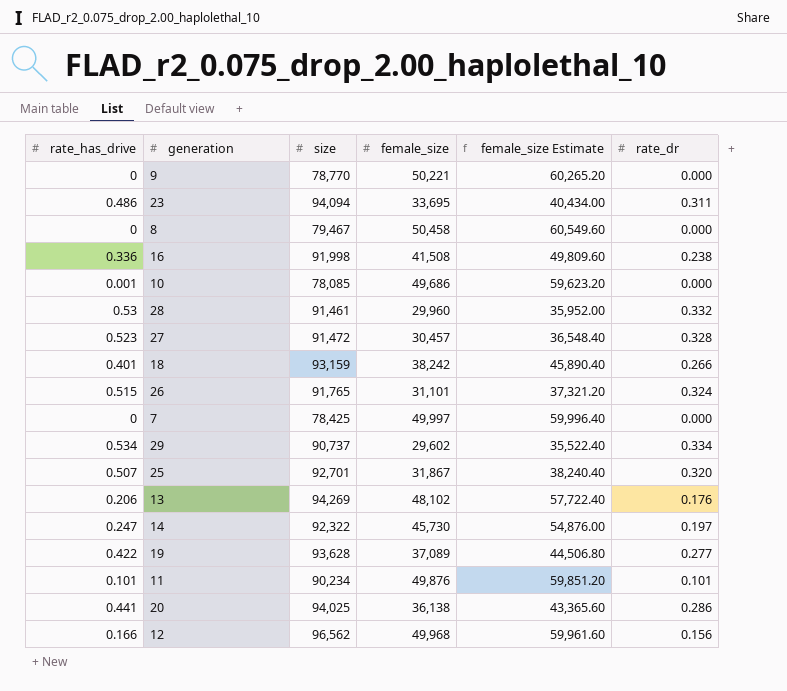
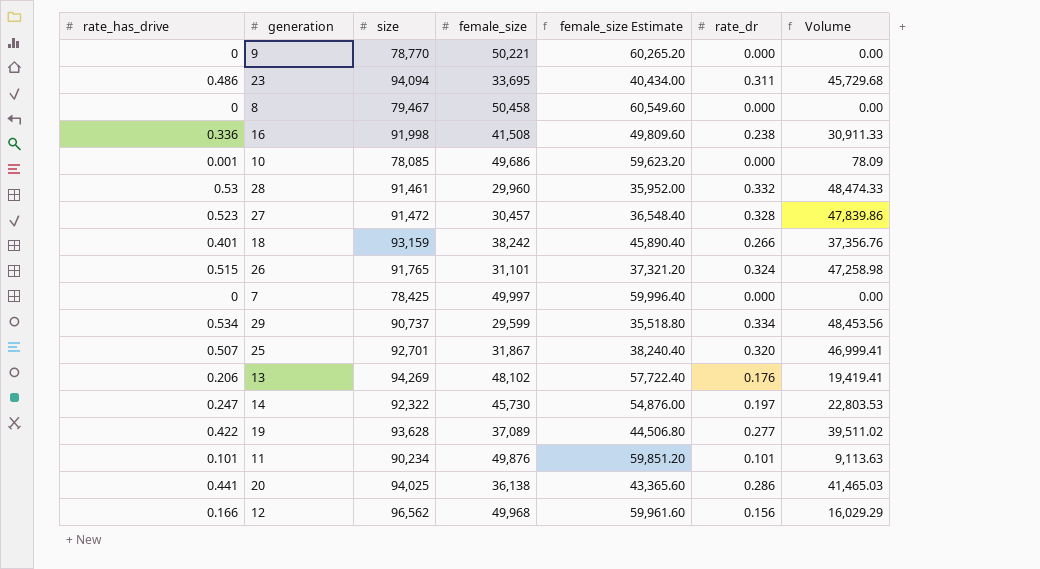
column Volume | formula: none -> [rate_has_drive] * [size]
29 | female_size: 29,602 -> 29,599
29 | female_size Estimate: 35,522.40 -> 35,518.80

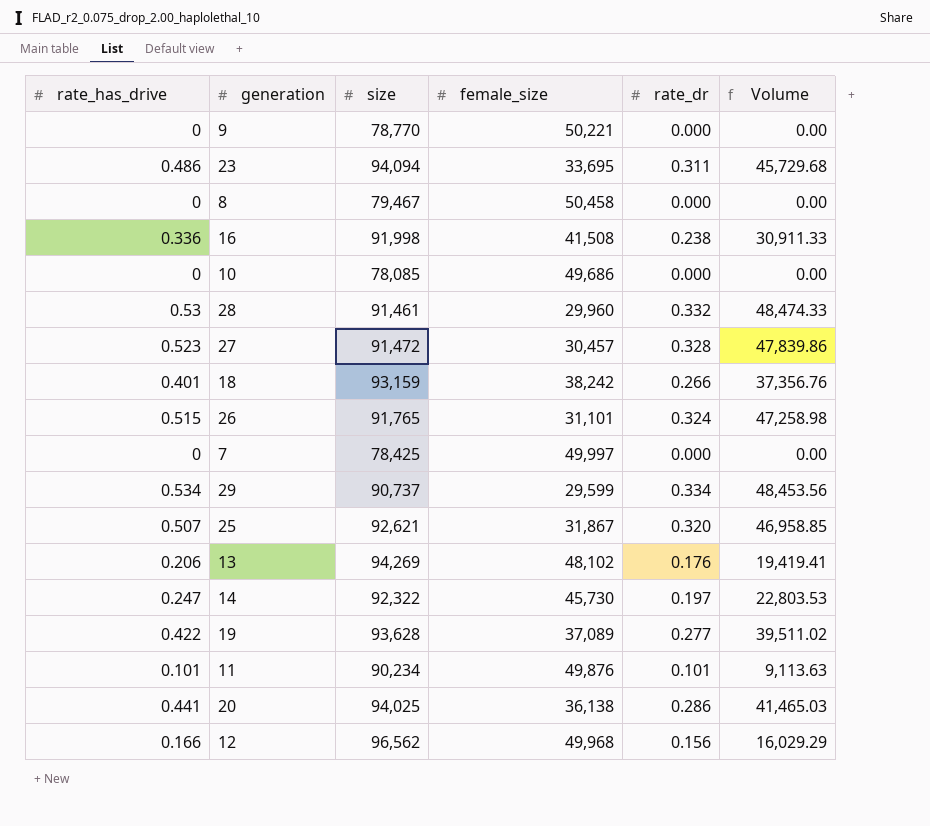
column female_size Estimate | formula: [female_size] * 1.2 -> none
10 | rate_has_drive: 0.001 -> 0
10 | Volume: 78.09 -> 0.00
25 | size: 92,701 -> 92,621
25 | Volume: 46,999.41 -> 46,958.85

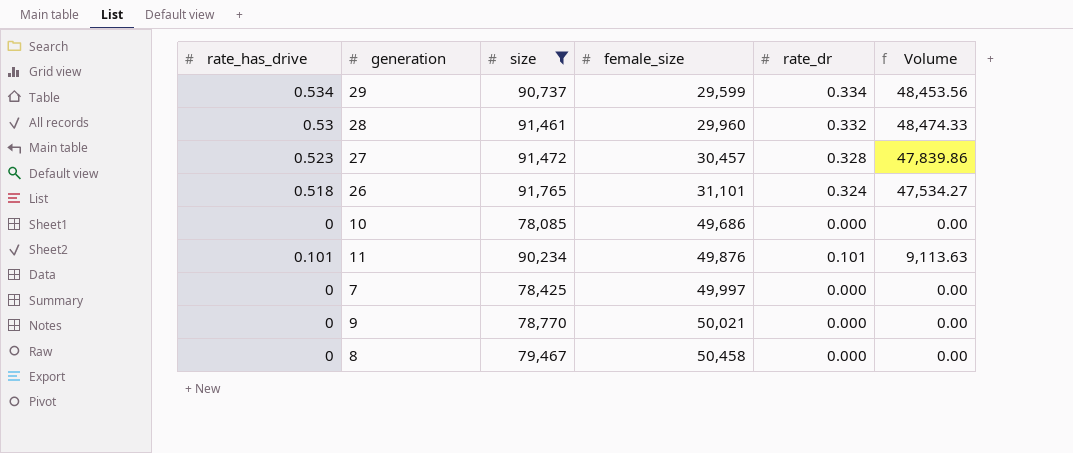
filter: none -> size <= 91,765
row order: none -> female_size ascending
26 | rate_has_drive: 0.515 -> 0.518
26 | Volume: 47,258.98 -> 47,534.27
9 | female_size: 50,221 -> 50,021

